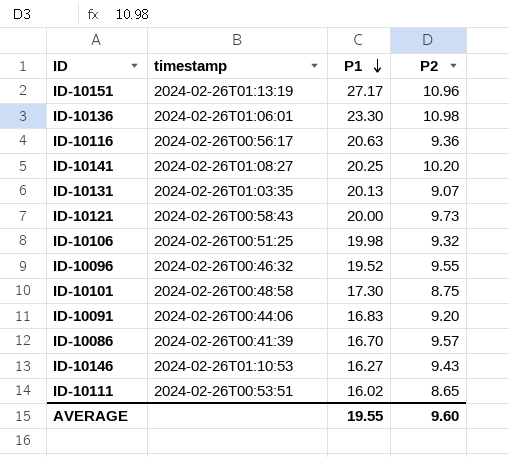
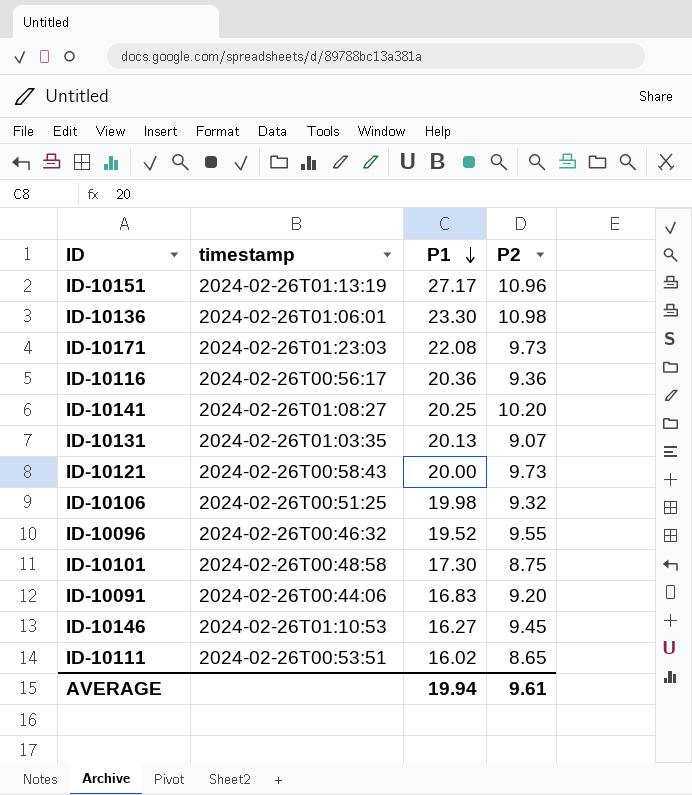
row ID-10086: 2024-02-26T00:41:39 | 16.70 | 9.57 -> none
row ID-10171: none -> 2024-02-26T01:23:03 | 22.08 | 9.73
ID-10116 | P1: 20.63 -> 20.36
ID-10146 | P2: 9.43 -> 9.45
AVERAGE | P1: 19.55 -> 19.94
AVERAGE | P2: 9.60 -> 9.61

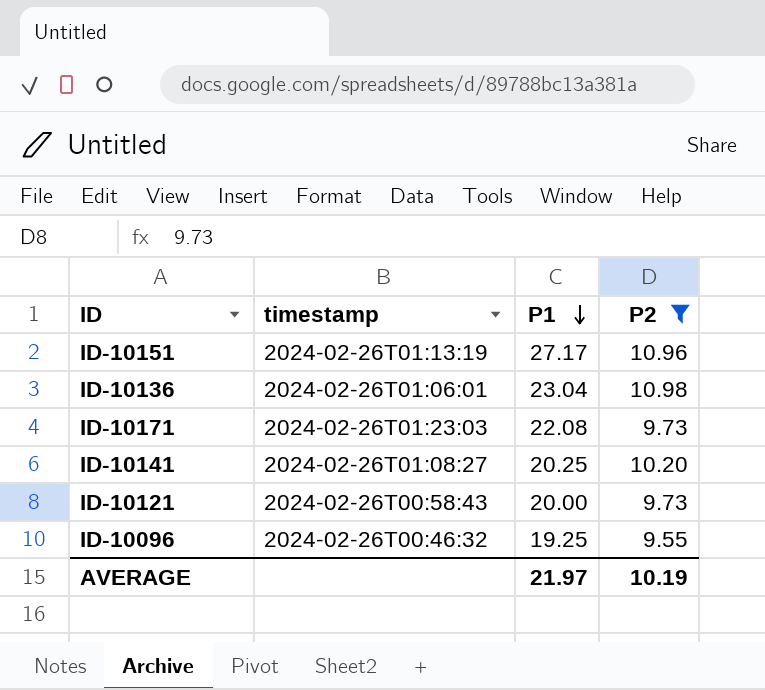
filter: none -> P2 >= 9.55
ID-10136 | P1: 23.30 -> 23.04
ID-10096 | P1: 19.52 -> 19.25
AVERAGE | P1: 19.94 -> 21.97
AVERAGE | P2: 9.61 -> 10.19

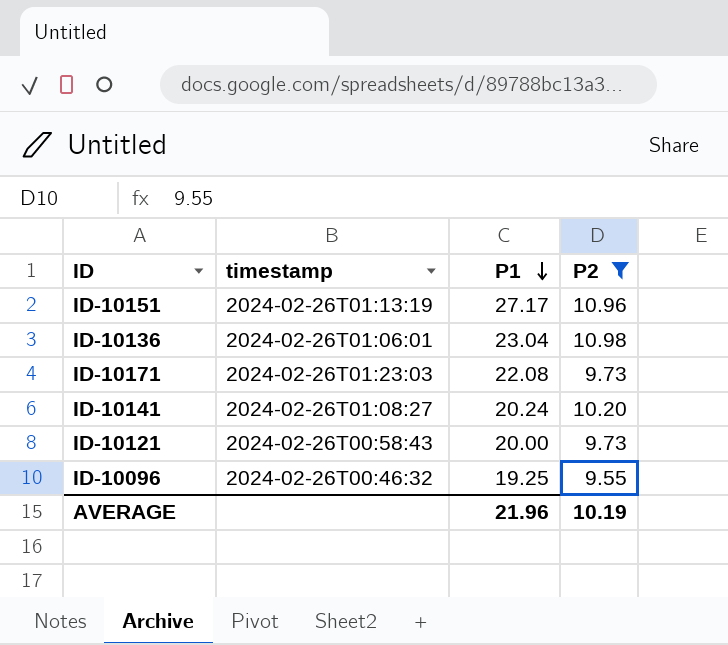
ID-10141 | P1: 20.25 -> 20.24
AVERAGE | P1: 21.97 -> 21.96

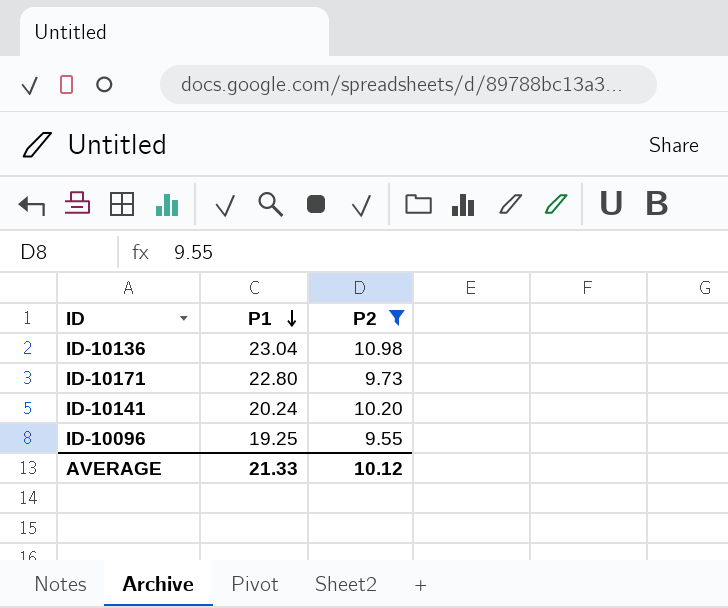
column timestamp | position: 2 -> none
row ID-10151: 2024-02-26T01:13:19 | 27.17 | 10.96 -> none
row ID-10121: 2024-02-26T00:58:43 | 20.00 | 9.73 -> none
ID-10171 | P1: 22.08 -> 22.80
AVERAGE | P1: 21.96 -> 21.33
AVERAGE | P2: 10.19 -> 10.12

